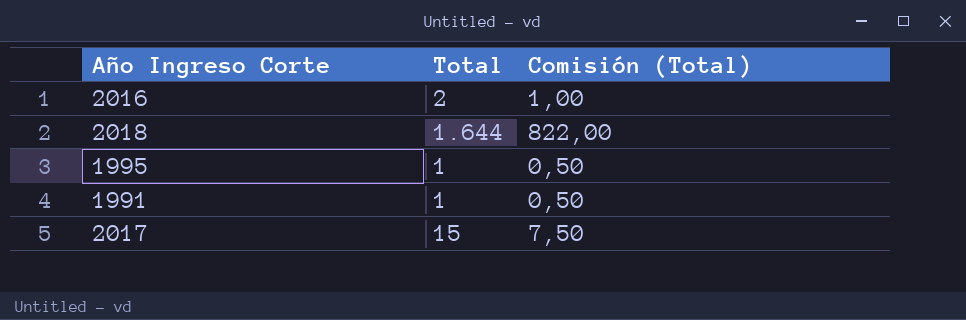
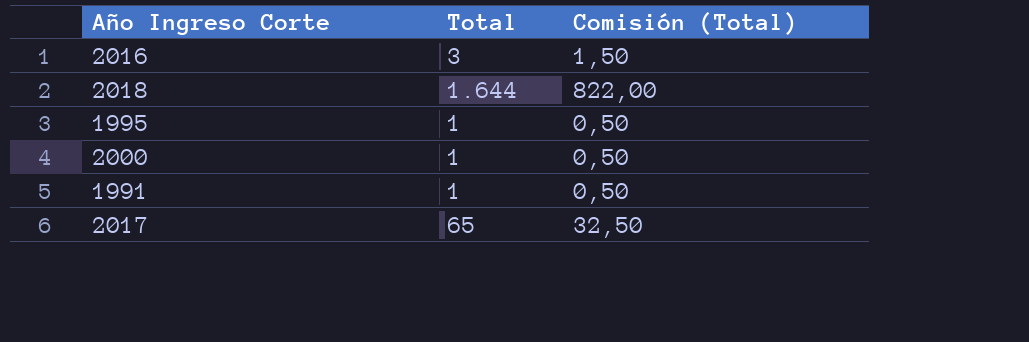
2016 | Total: 2 -> 3
2016 | Comisión (Total): 1,00 -> 1,50
row 2000: none -> 1 | 0,50
2017 | Total: 15 -> 65
2017 | Comisión (Total): 7,50 -> 32,50

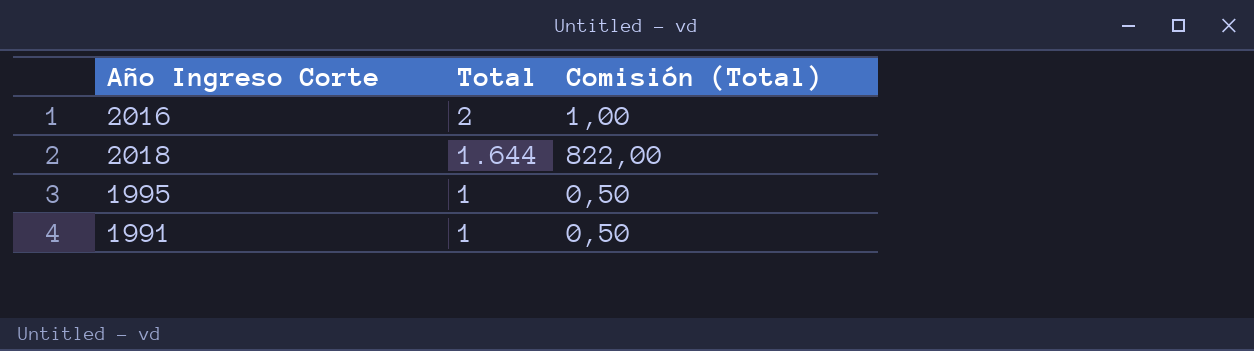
row 2000: 1 | 0,50 -> none
row 2017: 65 | 32,50 -> none
2016 | Total: 3 -> 2
2016 | Comisión (Total): 1,50 -> 1,00

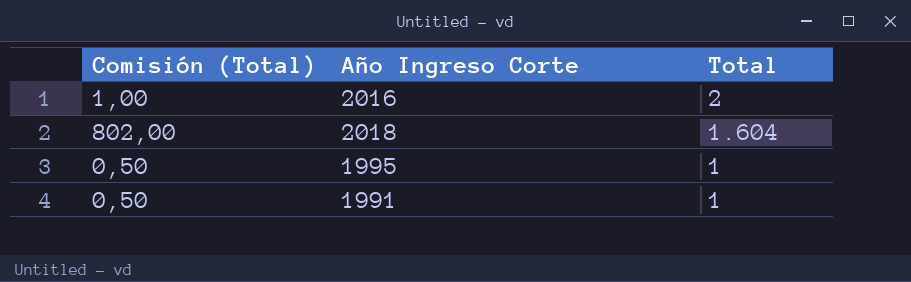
column Comisión (Total) | position: 3 -> 1
2018 | Comisión (Total): 822,00 -> 802,00
2018 | Total: 1.644 -> 1.604

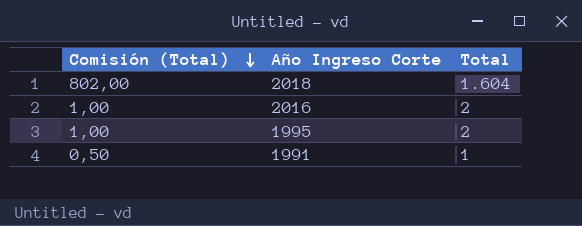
row order: none -> Comisión (Total) descending
1995 | Comisión (Total): 0,50 -> 1,00
1995 | Total: 1 -> 2

